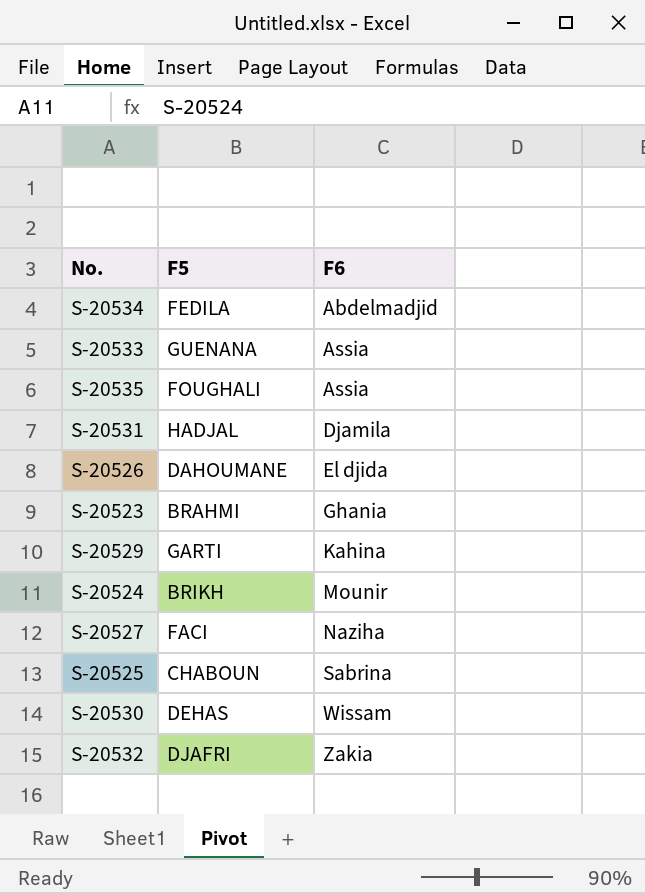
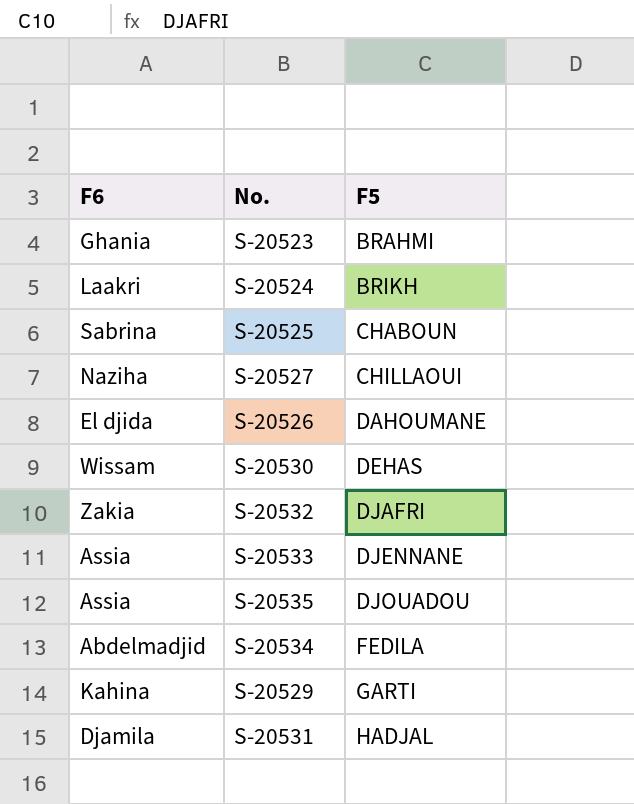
row order: F6 ascending -> F5 ascending
column F6 | position: 3 -> 1
S-20524 | F6: Mounir -> Laakri
S-20527 | F5: FACI -> CHILLAOUI
S-20533 | F5: GUENANA -> DJENNANE
S-20535 | F5: FOUGHALI -> DJOUADOU

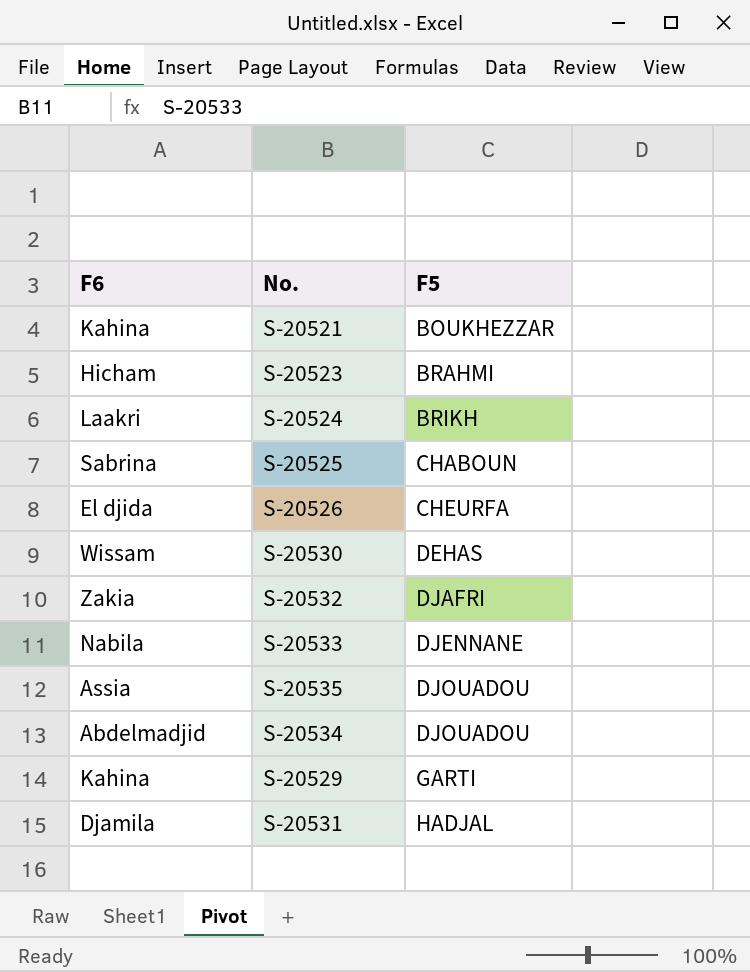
row S-20527: Naziha | CHILLAOUI -> none
row S-20521: none -> Kahina | BOUKHEZZAR
S-20523 | F6: Ghania -> Hicham
S-20526 | F5: DAHOUMANE -> CHEURFA
S-20533 | F6: Assia -> Nabila
S-20534 | F5: FEDILA -> DJOUADOU

